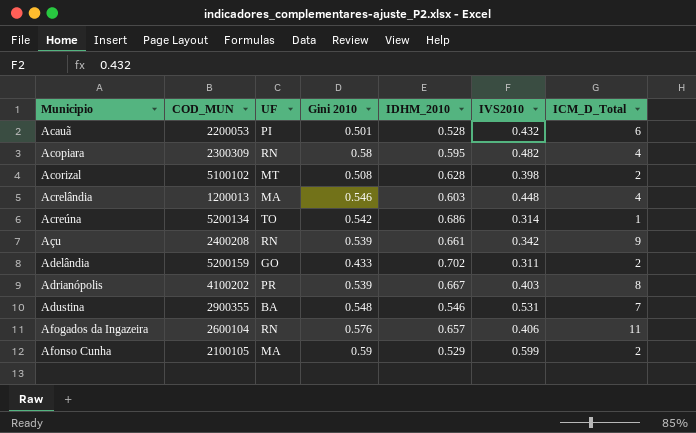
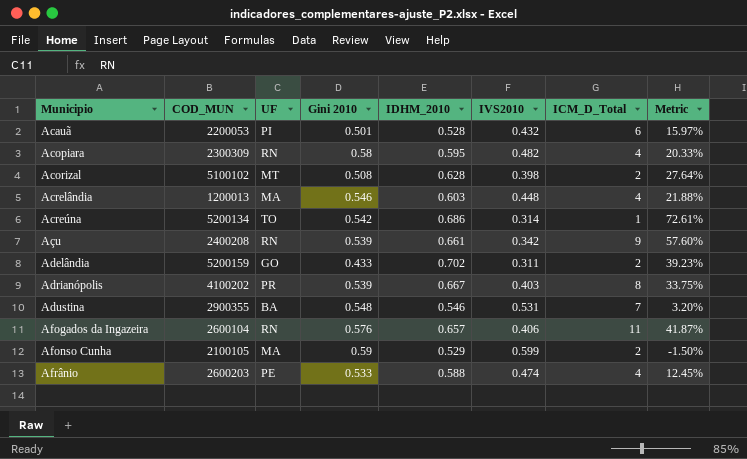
column Metric | formula: none -> ([Gini 2010] - [IVS2010]) / [IVS2010]
row Afrânio: none -> 2600203 | PE | 0.533 | 0.588 | 0.474 | 4 | 12.45%

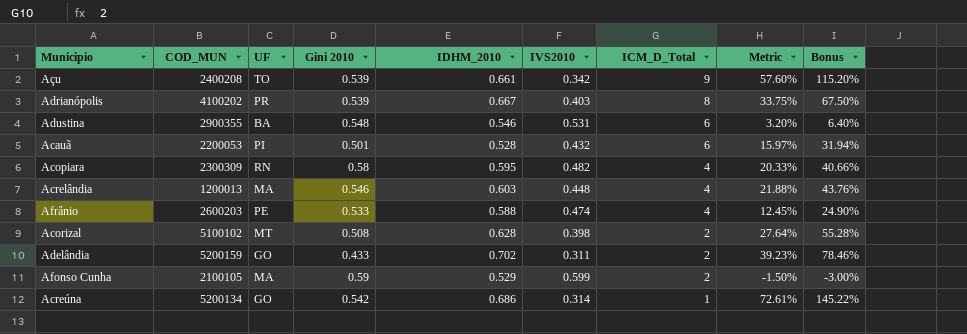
row order: Municipio ascending -> ICM_D_Total descending
column Bonus | formula: none -> [Metric] * 2
row Afogados da Ingazeira: 2600104 | RN | 0.576 | 0.657 | 0.406 | 11 | 41.87% -> none
Açu | UF: RN -> TO
Adustina | ICM_D_Total: 7 -> 6
Acreúna | UF: TO -> GO

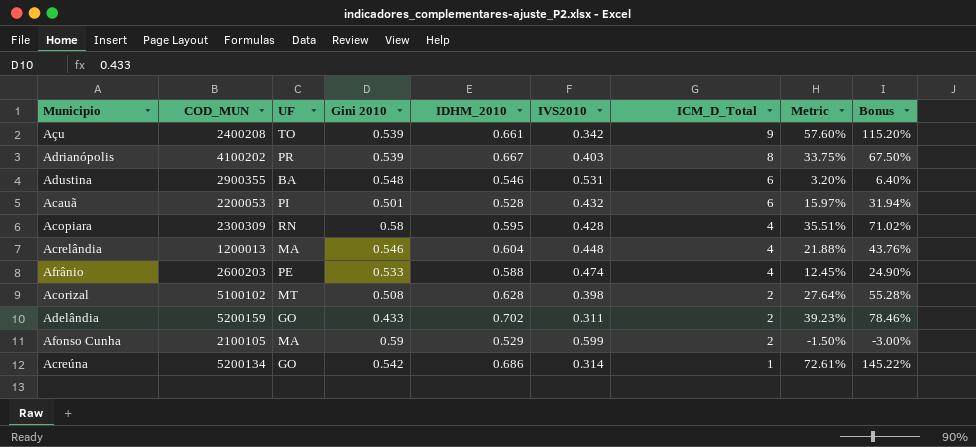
Acopiara | IVS2010: 0.482 -> 0.428
Acopiara | Metric: 20.33% -> 35.51%
Acopiara | Bonus: 40.66% -> 71.02%
Acrelândia | IDHM_2010: 0.603 -> 0.604

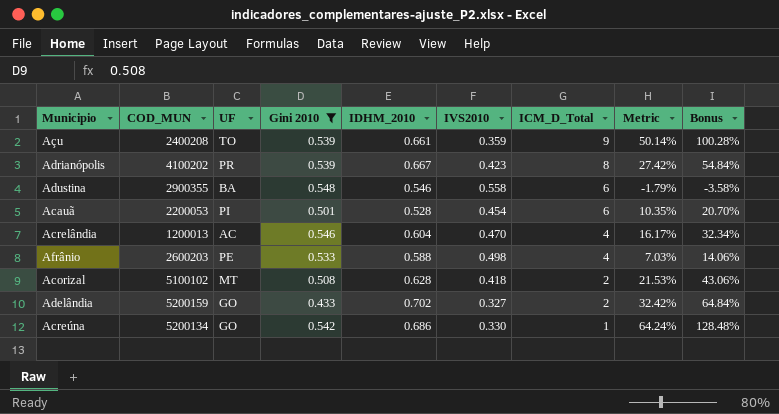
filter: none -> Gini 2010 <= 0.548
Açu | IVS2010: 0.342 -> 0.359
Açu | Metric: 57.60% -> 50.14%
Açu | Bonus: 115.20% -> 100.28%
Adrianópolis | IVS2010: 0.403 -> 0.423
Adrianópolis | Metric: 33.75% -> 27.42%
Adrianópolis | Bonus: 67.50% -> 54.84%
Adustina | IVS2010: 0.531 -> 0.558
Adustina | Metric: 3.20% -> -1.79%
Adustina | Bonus: 6.40% -> -3.58%
Acauã | IVS2010: 0.432 -> 0.454
Acauã | Metric: 15.97% -> 10.35%
Acauã | Bonus: 31.94% -> 20.70%
Acrelândia | UF: MA -> AC
Acrelândia | IVS2010: 0.448 -> 0.470
Acrelândia | Metric: 21.88% -> 16.17%
Acrelândia | Bonus: 43.76% -> 32.34%
Afrânio | IVS2010: 0.474 -> 0.498
Afrânio | Metric: 12.45% -> 7.03%
Afrânio | Bonus: 24.90% -> 14.06%
Acorizal | IVS2010: 0.398 -> 0.418
Acorizal | Metric: 27.64% -> 21.53%
Acorizal | Bonus: 55.28% -> 43.06%
Adelândia | IVS2010: 0.311 -> 0.327
Adelândia | Metric: 39.23% -> 32.42%
Adelândia | Bonus: 78.46% -> 64.84%
Acreúna | IVS2010: 0.314 -> 0.330
Acreúna | Metric: 72.61% -> 64.24%
Acreúna | Bonus: 145.22% -> 128.48%

